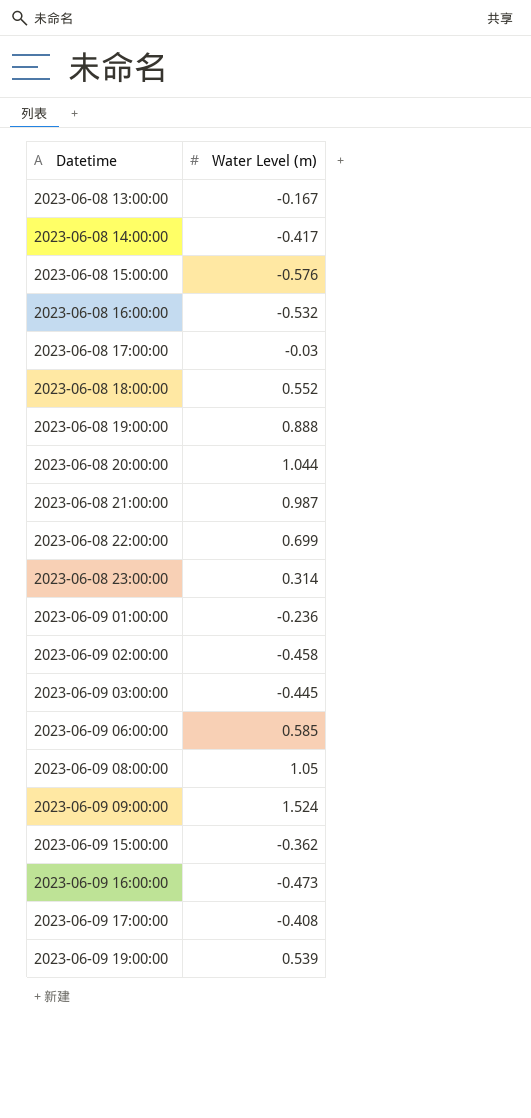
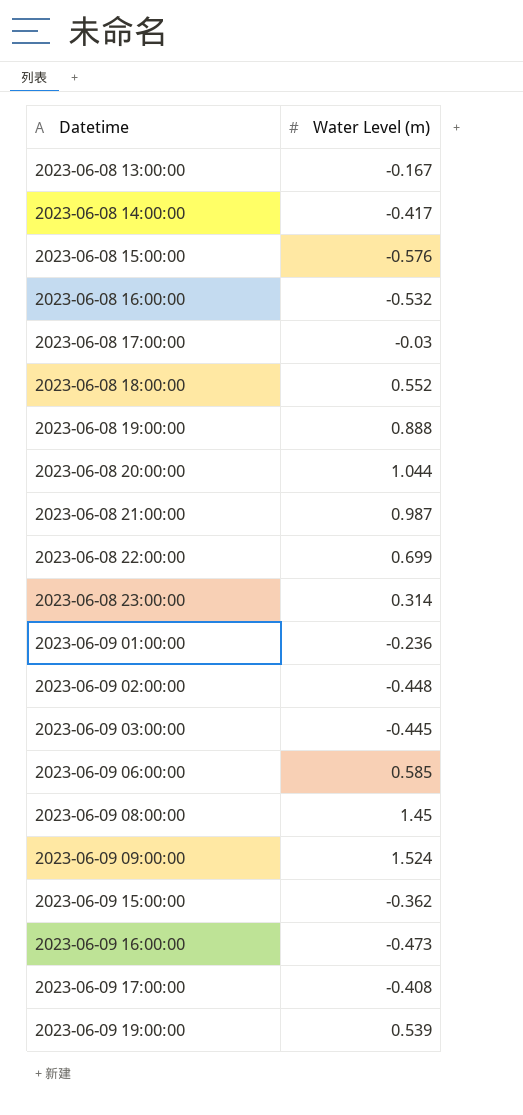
2023-06-09 02:00:00 | Water Level (m): -0.458 -> -0.448
2023-06-09 08:00:00 | Water Level (m): 1.05 -> 1.45

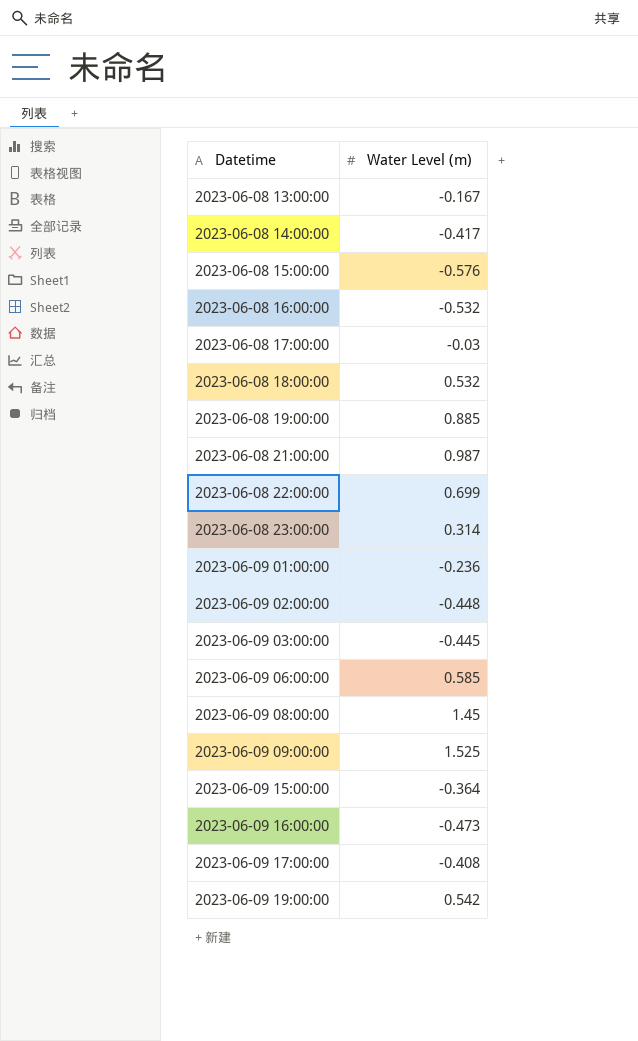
row 2023-06-08 20:00:00: 1.044 -> none
2023-06-08 18:00:00 | Water Level (m): 0.552 -> 0.532
2023-06-08 19:00:00 | Water Level (m): 0.888 -> 0.885
2023-06-09 09:00:00 | Water Level (m): 1.524 -> 1.525
2023-06-09 15:00:00 | Water Level (m): -0.362 -> -0.364
2023-06-09 19:00:00 | Water Level (m): 0.539 -> 0.542

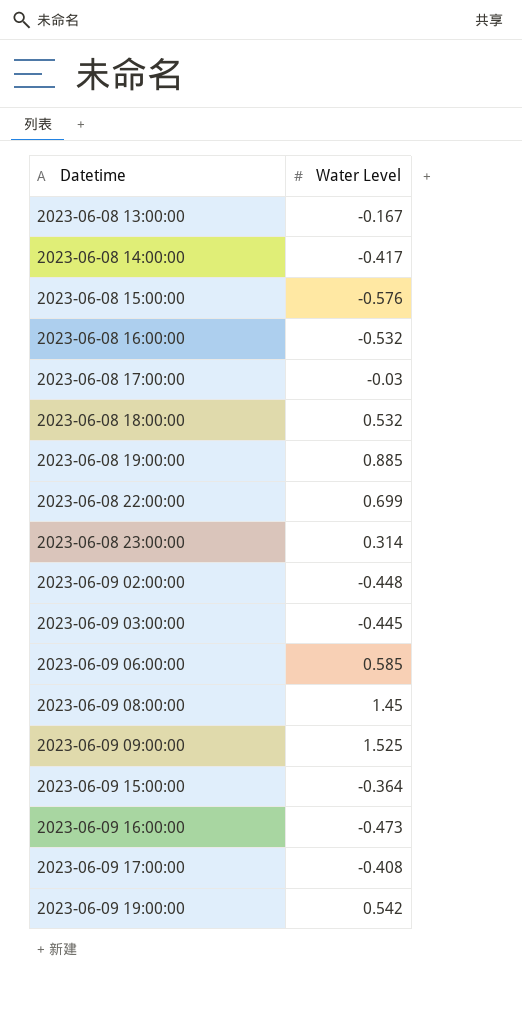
column name: Water Level (m) -> Water Level
row 2023-06-08 21:00:00: 0.987 -> none
row 2023-06-09 01:00:00: -0.236 -> none

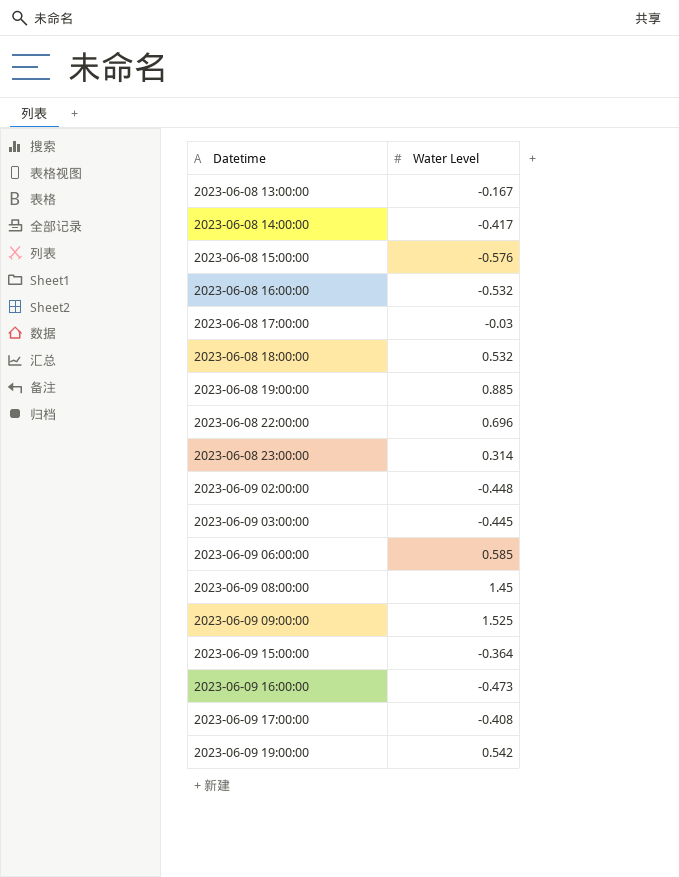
2023-06-08 22:00:00 | Water Level: 0.699 -> 0.696

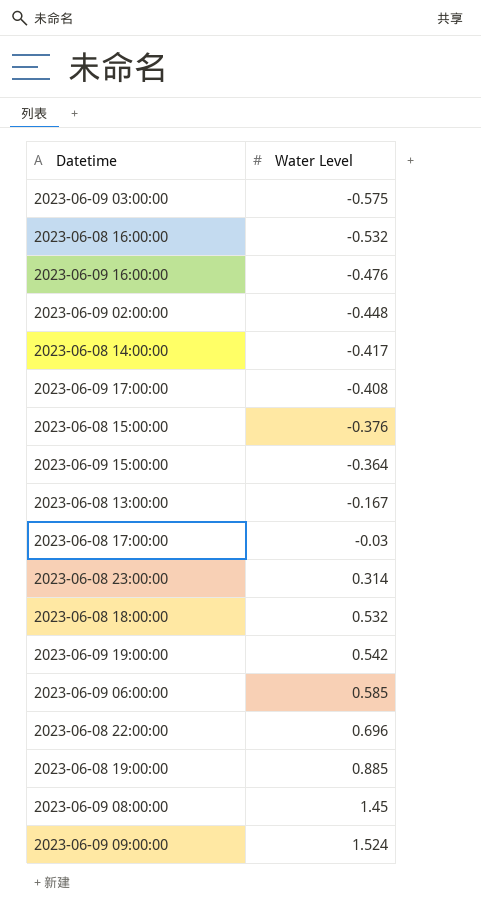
row order: Datetime ascending -> Water Level ascending
2023-06-09 03:00:00 | Water Level: -0.445 -> -0.575
2023-06-09 16:00:00 | Water Level: -0.473 -> -0.476
2023-06-08 15:00:00 | Water Level: -0.576 -> -0.376
2023-06-09 09:00:00 | Water Level: 1.525 -> 1.524

